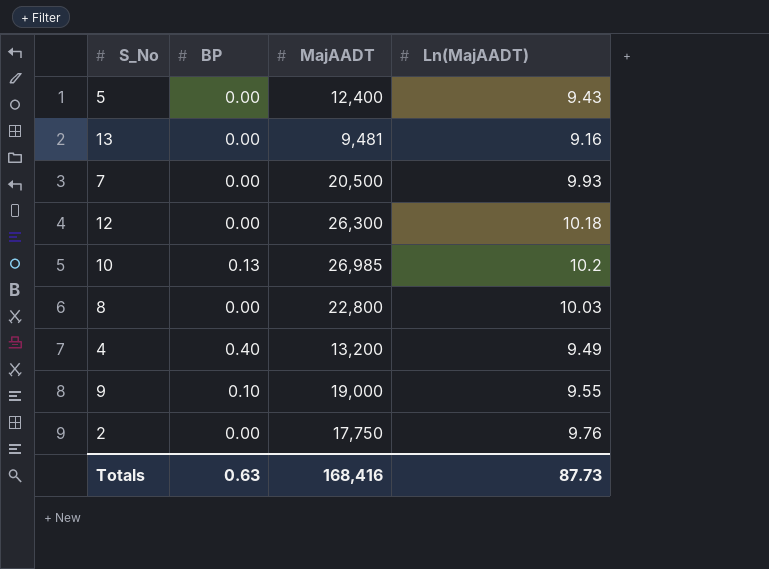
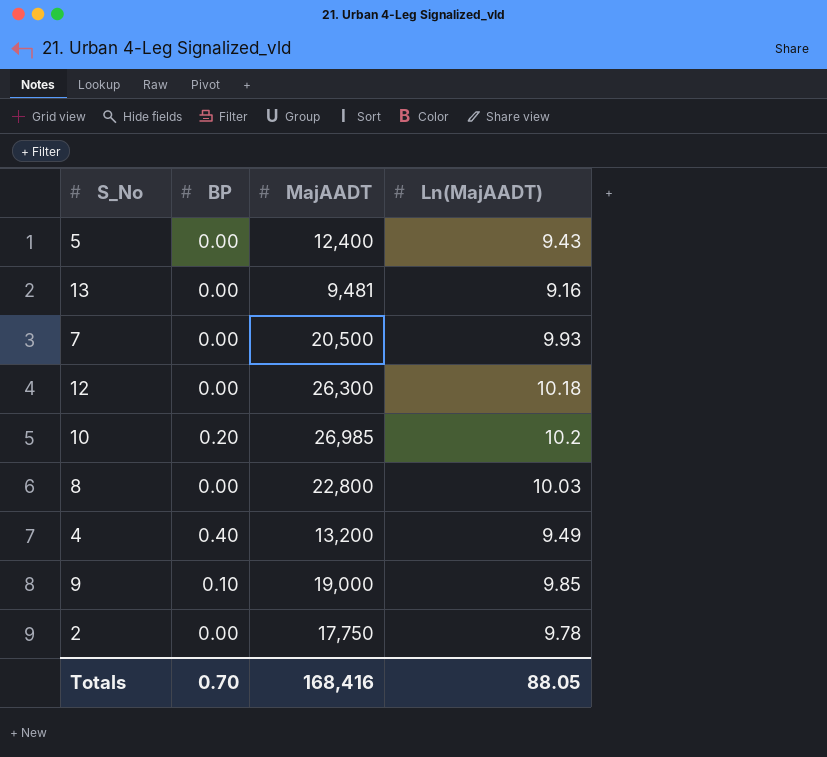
10 | BP: 0.13 -> 0.20
9 | Ln(MajAADT): 9.55 -> 9.85
2 | Ln(MajAADT): 9.76 -> 9.78
Totals | BP: 0.63 -> 0.70
Totals | Ln(MajAADT): 87.73 -> 88.05

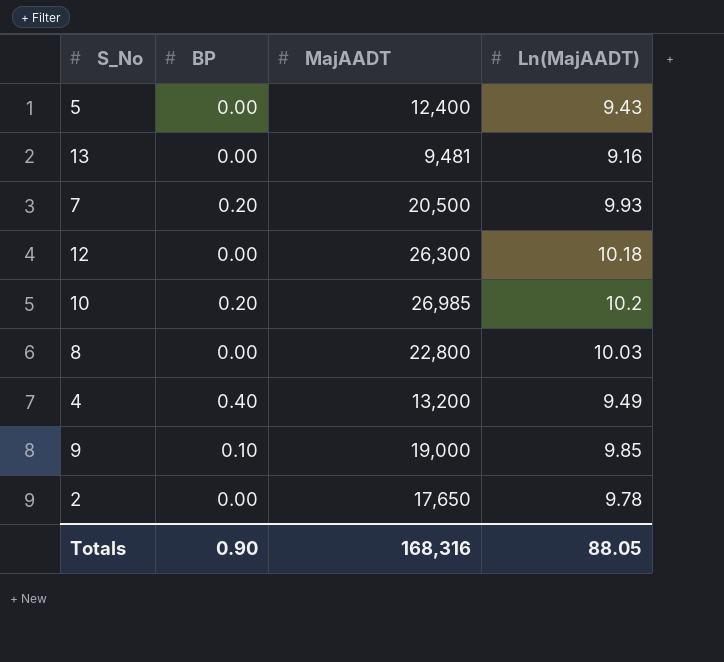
7 | BP: 0.00 -> 0.20
2 | MajAADT: 17,750 -> 17,650
Totals | BP: 0.70 -> 0.90
Totals | MajAADT: 168,416 -> 168,316

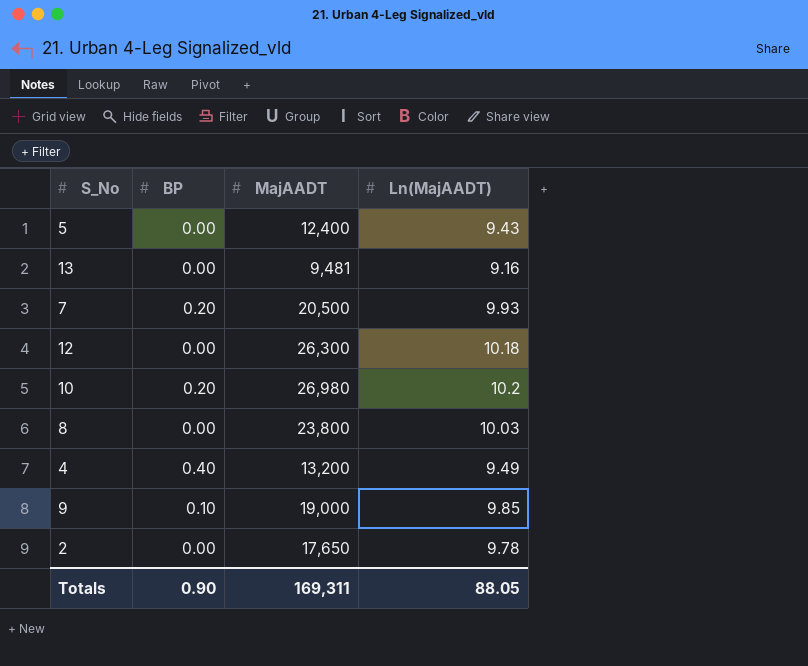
10 | MajAADT: 26,985 -> 26,980
8 | MajAADT: 22,800 -> 23,800
Totals | MajAADT: 168,316 -> 169,311

